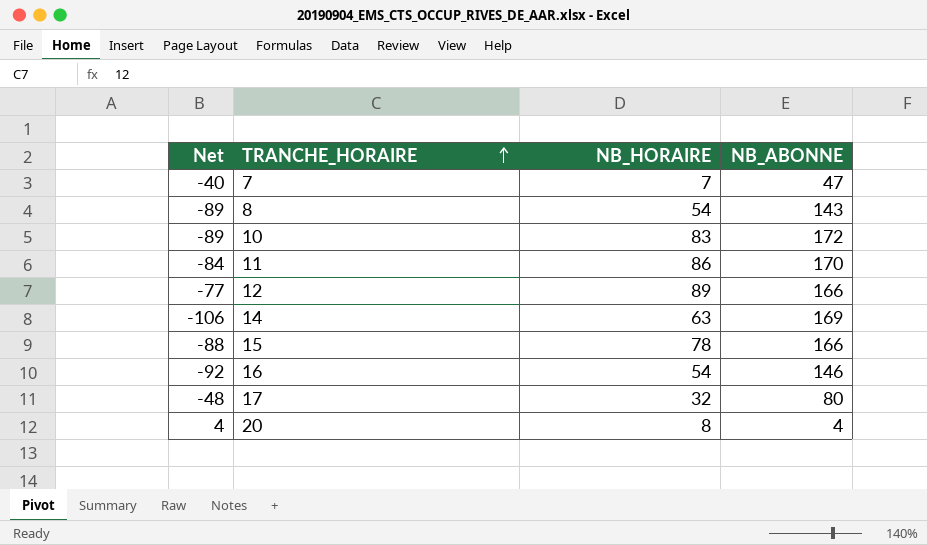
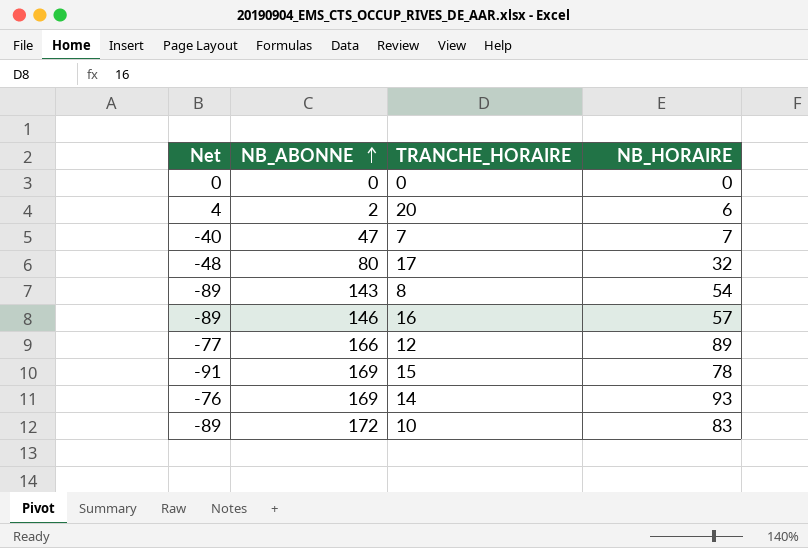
row order: TRANCHE_HORAIRE ascending -> NB_ABONNE ascending
column NB_ABONNE | position: 4 -> 2
row 11: -84 | 86 | 170 -> none
row 0: none -> 0 | 0 | 0
20 | NB_ABONNE: 4 -> 2
20 | NB_HORAIRE: 8 -> 6
16 | Net: -92 -> -89
16 | NB_HORAIRE: 54 -> 57
15 | Net: -88 -> -91
15 | NB_ABONNE: 166 -> 169
14 | Net: -106 -> -76
14 | NB_HORAIRE: 63 -> 93

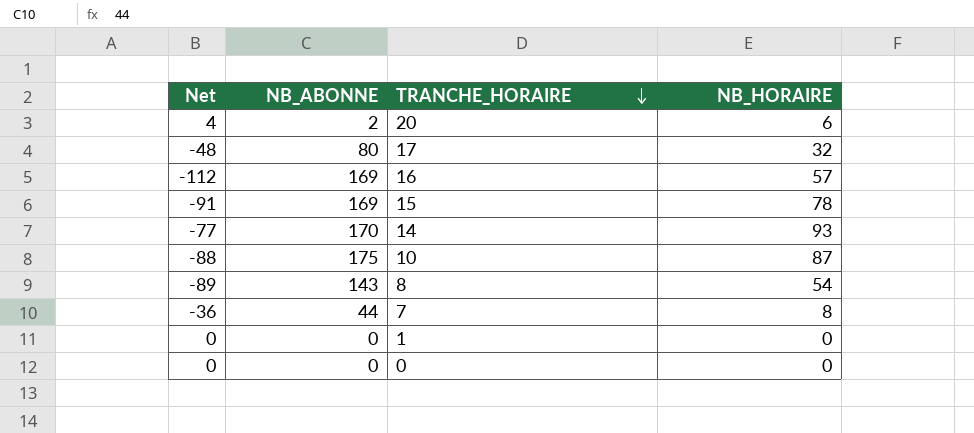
row order: NB_ABONNE ascending -> TRANCHE_HORAIRE descending
row 12: -77 | 166 | 89 -> none
16 | Net: -89 -> -112
16 | NB_ABONNE: 146 -> 169
14 | Net: -76 -> -77
14 | NB_ABONNE: 169 -> 170
10 | Net: -89 -> -88
10 | NB_ABONNE: 172 -> 175
10 | NB_HORAIRE: 83 -> 87
7 | Net: -40 -> -36
7 | NB_ABONNE: 47 -> 44
7 | NB_HORAIRE: 7 -> 8
row 1: none -> 0 | 0 | 0

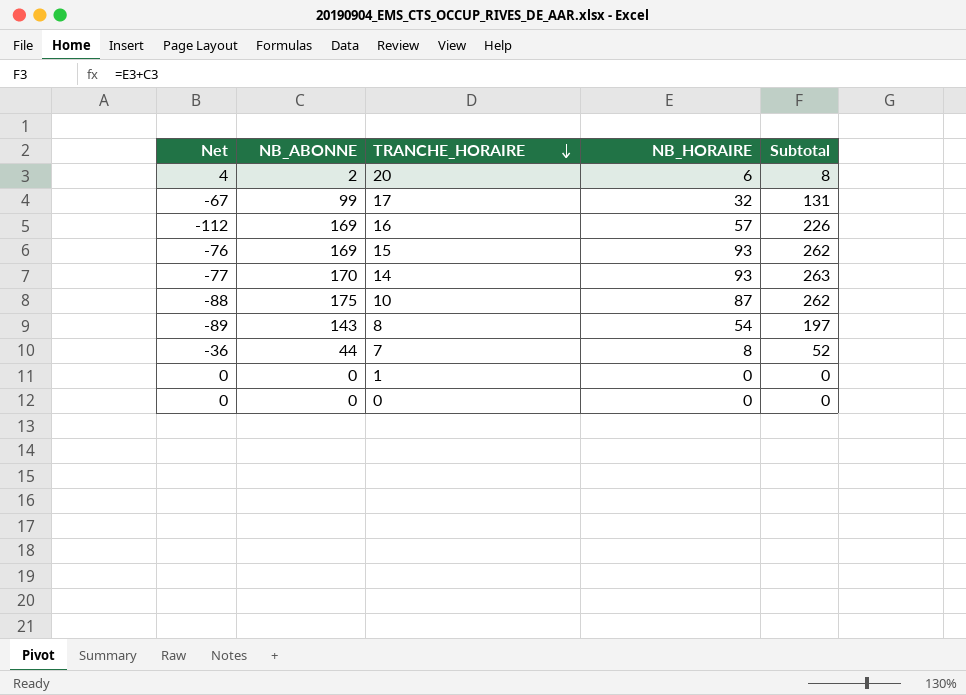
column Subtotal | formula: none -> [NB_ABONNE] + [NB_HORAIRE]
17 | Net: -48 -> -67
17 | NB_ABONNE: 80 -> 99
15 | Net: -91 -> -76
15 | NB_HORAIRE: 78 -> 93

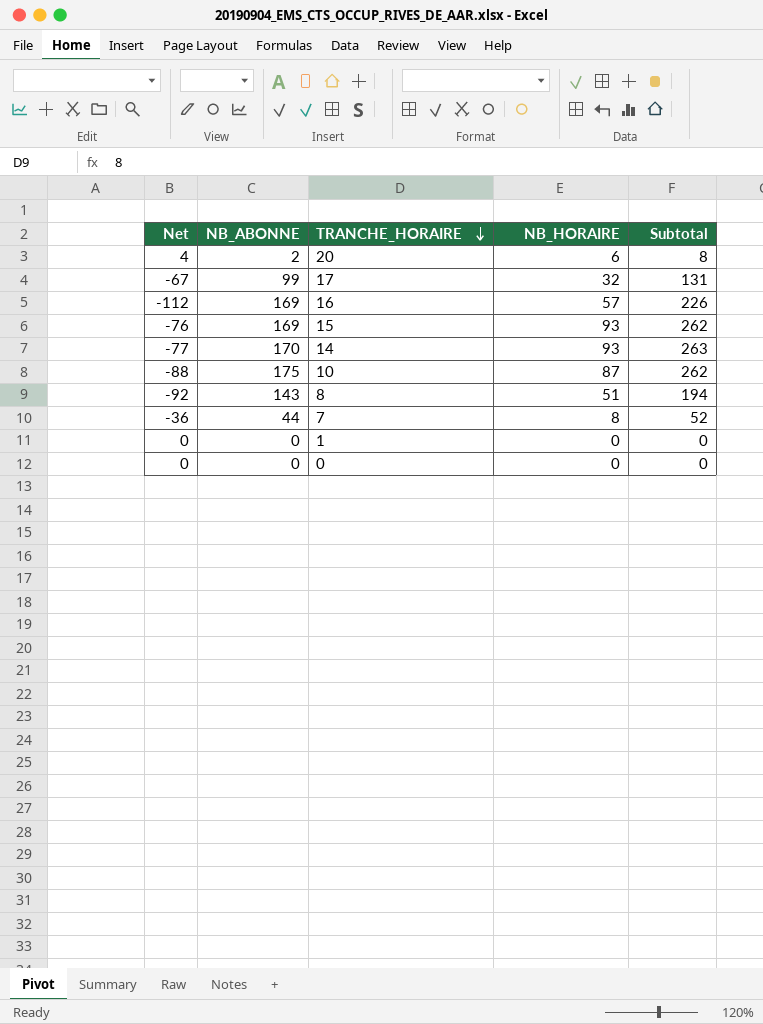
8 | Net: -89 -> -92
8 | NB_HORAIRE: 54 -> 51
8 | Subtotal: 197 -> 194

